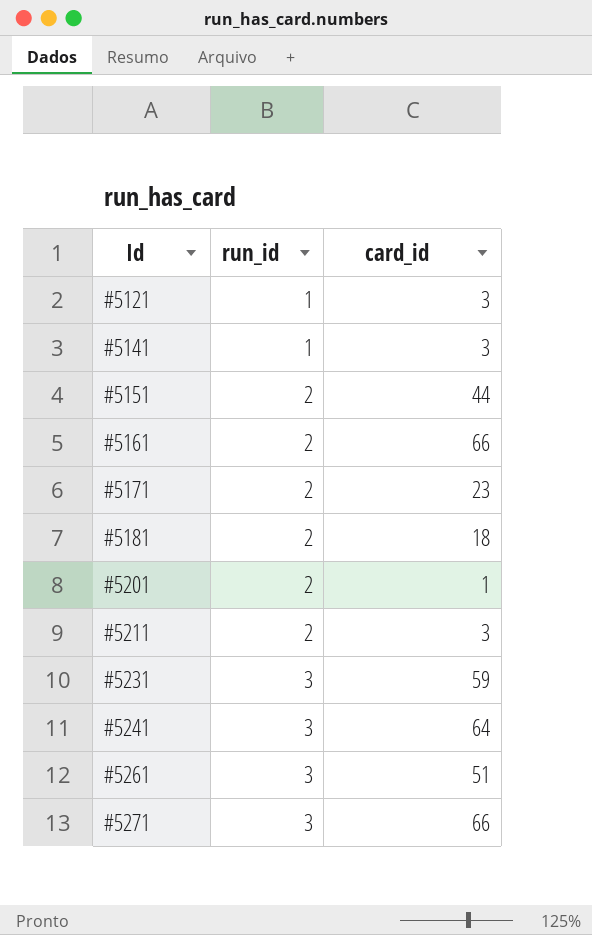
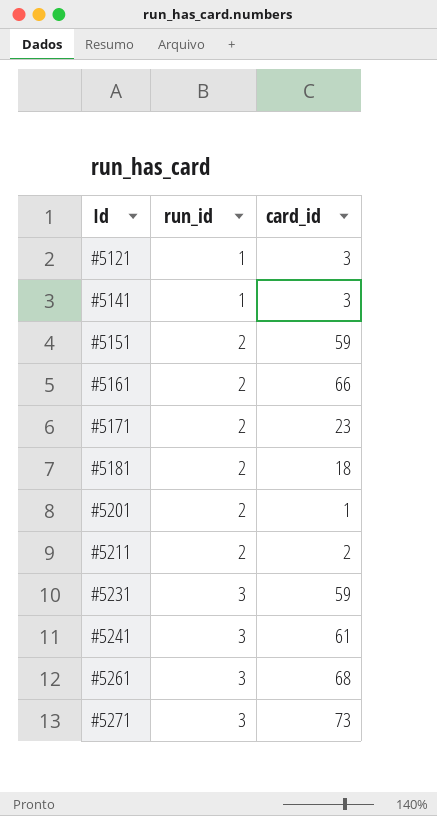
#5151 | card_id: 44 -> 59
#5211 | card_id: 3 -> 2
#5241 | card_id: 64 -> 61
#5261 | card_id: 51 -> 68
#5271 | card_id: 66 -> 73

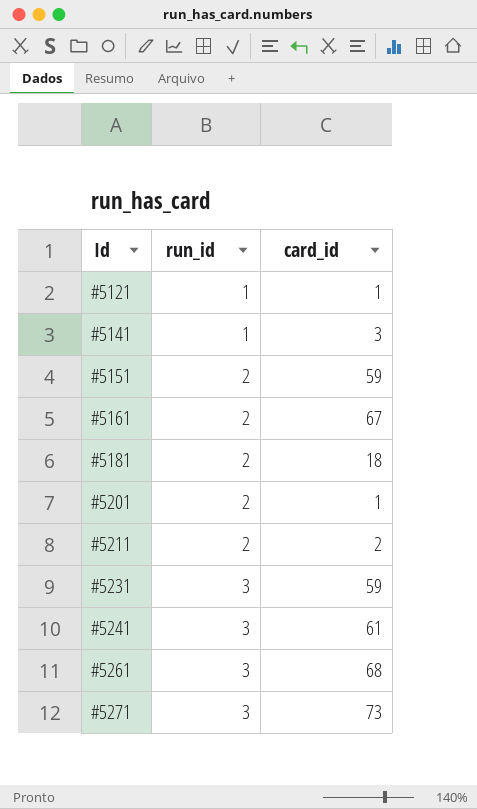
row #5171: 2 | 23 -> none
#5121 | card_id: 3 -> 1
#5161 | card_id: 66 -> 67

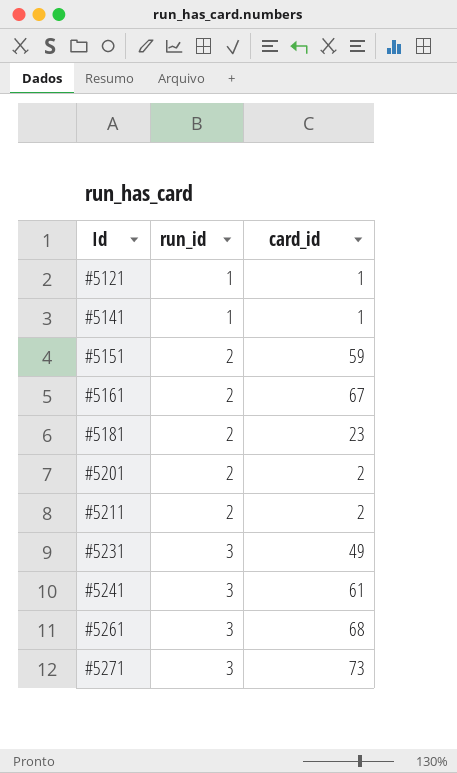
#5141 | card_id: 3 -> 1
#5181 | card_id: 18 -> 23
#5201 | card_id: 1 -> 2
#5231 | card_id: 59 -> 49

